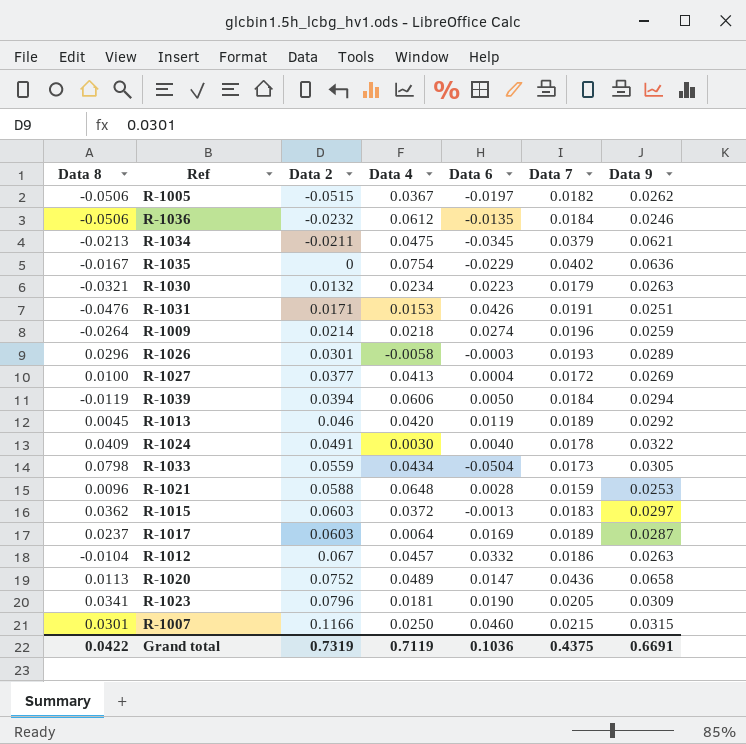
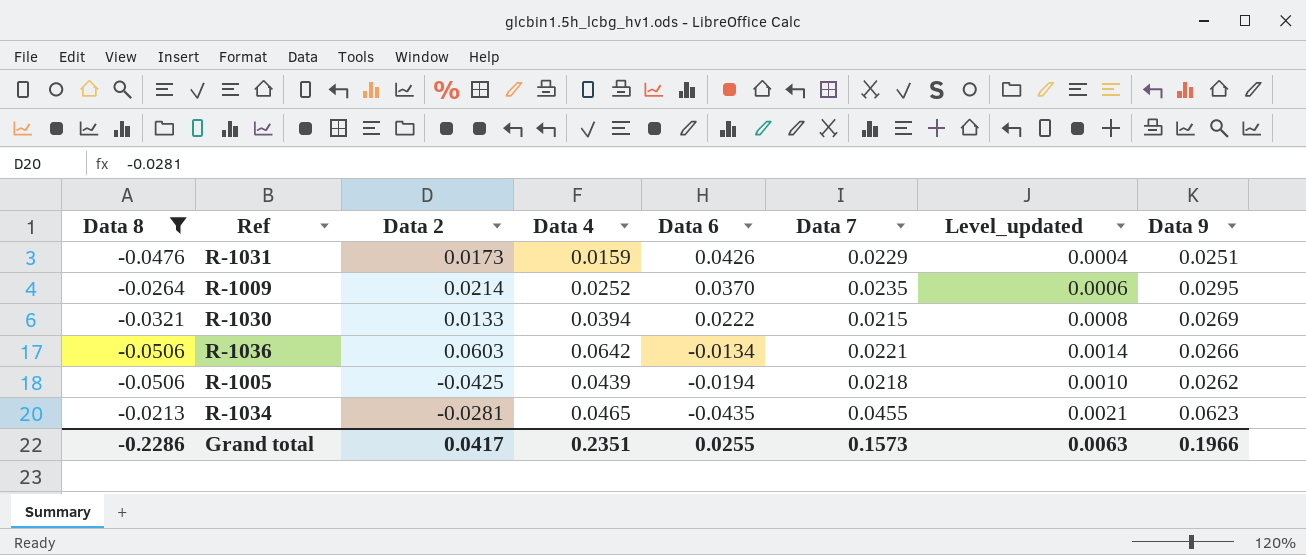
filter: none -> Data 8 <= -0.0213
row order: Data 2 ascending -> Data 6 descending
column Level_updated | formula: none -> [Data 4] * [Data 7]
R-1031 | Data 2: 0.0171 -> 0.0173
R-1031 | Data 4: 0.0153 -> 0.0159
R-1031 | Data 7: 0.0191 -> 0.0229
R-1009 | Data 4: 0.0218 -> 0.0252
R-1009 | Data 6: 0.0274 -> 0.0370
R-1009 | Data 7: 0.0196 -> 0.0235
R-1009 | Data 9: 0.0259 -> 0.0295
R-1030 | Data 2: 0.0132 -> 0.0133
R-1030 | Data 4: 0.0234 -> 0.0394
R-1030 | Data 6: 0.0223 -> 0.0222
R-1030 | Data 7: 0.0179 -> 0.0215
R-1030 | Data 9: 0.0263 -> 0.0269
R-1036 | Data 2: -0.0232 -> 0.0603
R-1036 | Data 4: 0.0612 -> 0.0642
R-1036 | Data 6: -0.0135 -> -0.0134
R-1036 | Data 7: 0.0184 -> 0.0221
R-1036 | Data 9: 0.0246 -> 0.0266
R-1005 | Data 2: -0.0515 -> -0.0425
R-1005 | Data 4: 0.0367 -> 0.0439
R-1005 | Data 6: -0.0197 -> -0.0194
R-1005 | Data 7: 0.0182 -> 0.0218
R-1034 | Data 2: -0.0211 -> -0.0281
R-1034 | Data 4: 0.0475 -> 0.0465
R-1034 | Data 6: -0.0345 -> -0.0435
R-1034 | Data 7: 0.0379 -> 0.0455
R-1034 | Data 9: 0.0621 -> 0.0623
Grand total | Data 8: 0.0422 -> -0.2286
Grand total | Data 2: 0.7319 -> 0.0417
Grand total | Data 4: 0.7119 -> 0.2351
Grand total | Data 6: 0.1036 -> 0.0255
Grand total | Data 7: 0.4375 -> 0.1573
Grand total | Data 9: 0.6691 -> 0.1966

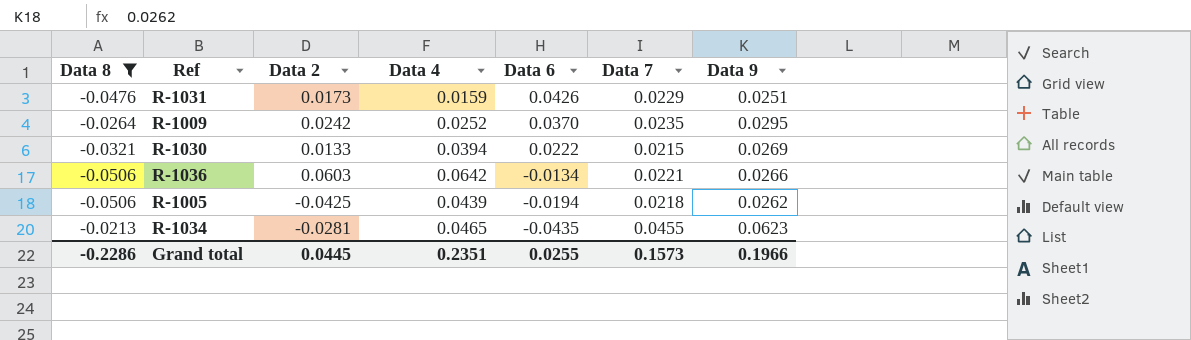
column Level_updated | formula: [Data 4] * [Data 7] -> none
R-1009 | Data 2: 0.0214 -> 0.0242
Grand total | Data 2: 0.0417 -> 0.0445

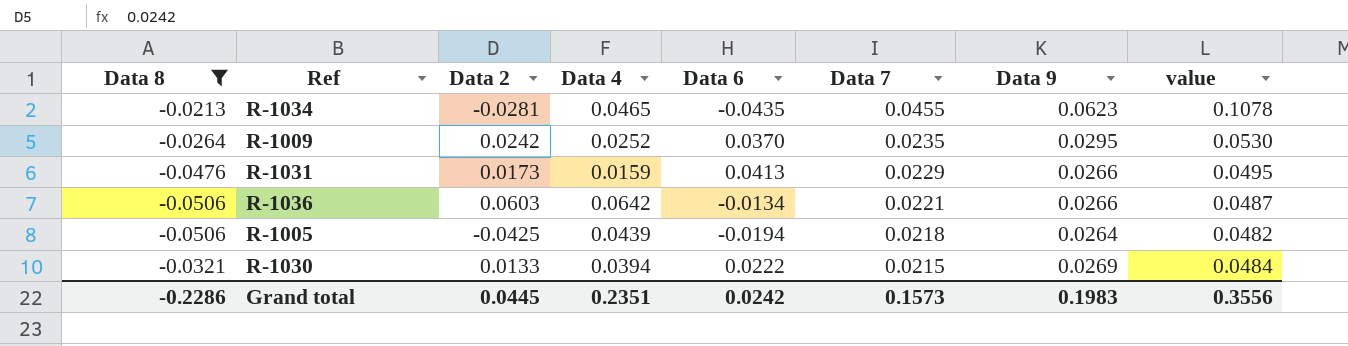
row order: Data 6 descending -> Data 7 descending
column value | formula: none -> [Data 7] + [Data 9]
R-1031 | Data 6: 0.0426 -> 0.0413
R-1031 | Data 9: 0.0251 -> 0.0266
R-1005 | Data 9: 0.0262 -> 0.0264
Grand total | Data 6: 0.0255 -> 0.0242
Grand total | Data 9: 0.1966 -> 0.1983

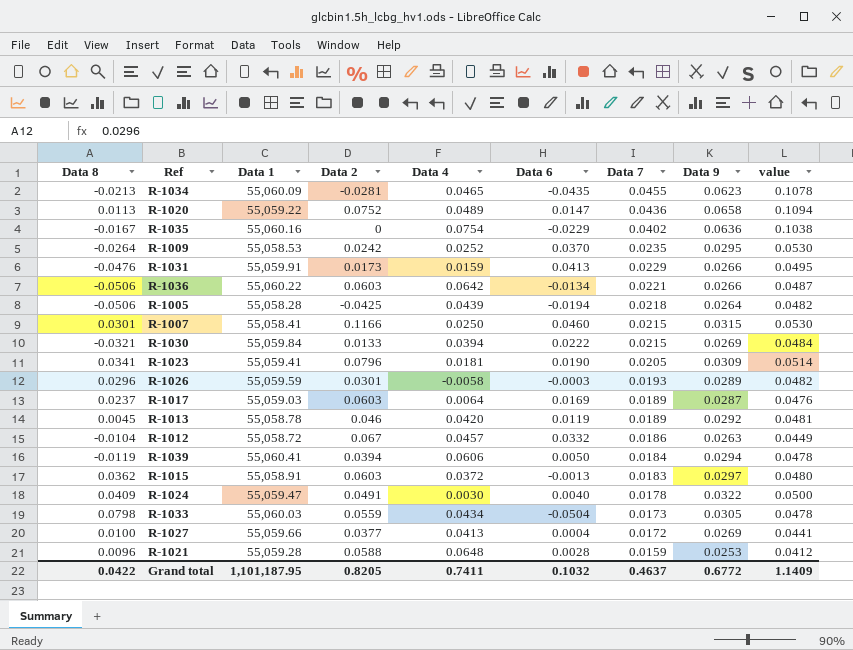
filter: Data 8 <= -0.0213 -> none
column Data 1 | position: none -> 3
Grand total | Data 8: -0.2286 -> 0.0422
Grand total | Data 2: 0.0445 -> 0.8205
Grand total | Data 4: 0.2351 -> 0.7411
Grand total | Data 6: 0.0242 -> 0.1032
Grand total | Data 7: 0.1573 -> 0.4637
Grand total | Data 9: 0.1983 -> 0.6772
Grand total | value: 0.3556 -> 1.1409

